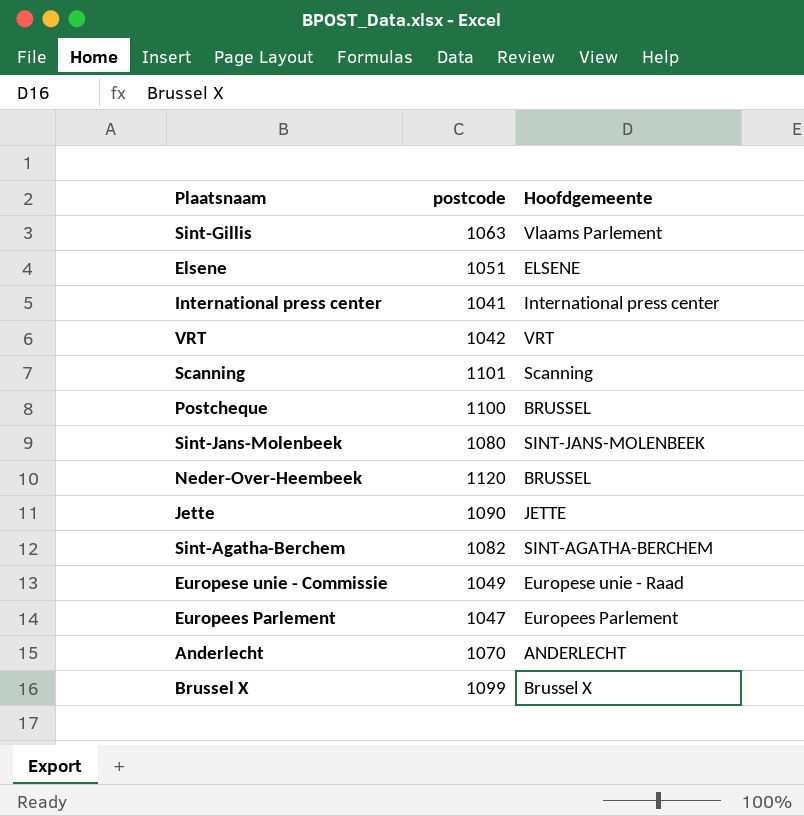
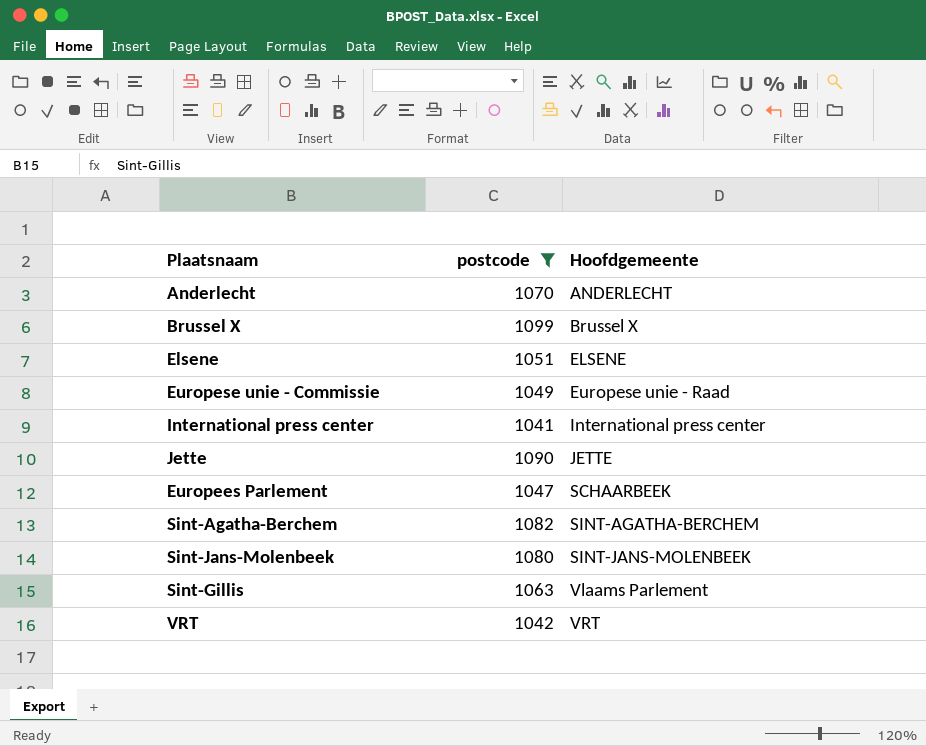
filter: none -> postcode <= 1099
row order: none -> Hoofdgemeente ascending
Europees Parlement | Hoofdgemeente: Europees Parlement -> SCHAARBEEK

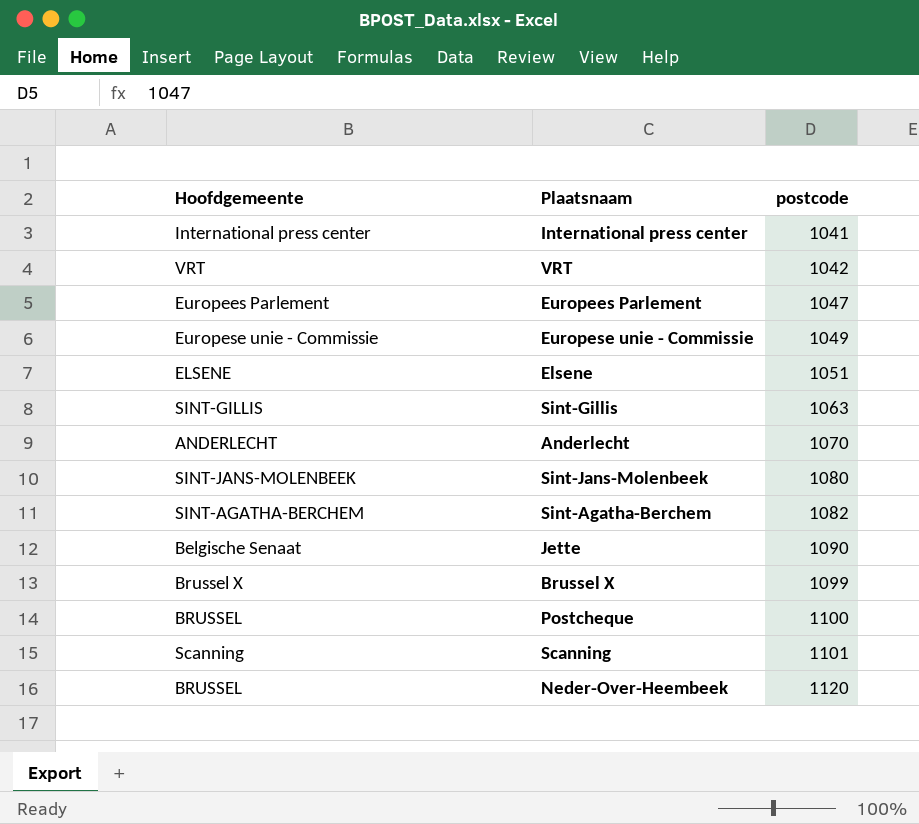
filter: postcode <= 1099 -> none
row order: Hoofdgemeente ascending -> postcode ascending
column Hoofdgemeente | position: 3 -> 1
Europees Parlement | Hoofdgemeente: SCHAARBEEK -> Europees Parlement
Europese unie - Commissie | Hoofdgemeente: Europese unie - Raad -> Europese unie - Commissie
Sint-Gillis | Hoofdgemeente: Vlaams Parlement -> SINT-GILLIS
Jette | Hoofdgemeente: JETTE -> Belgische Senaat

